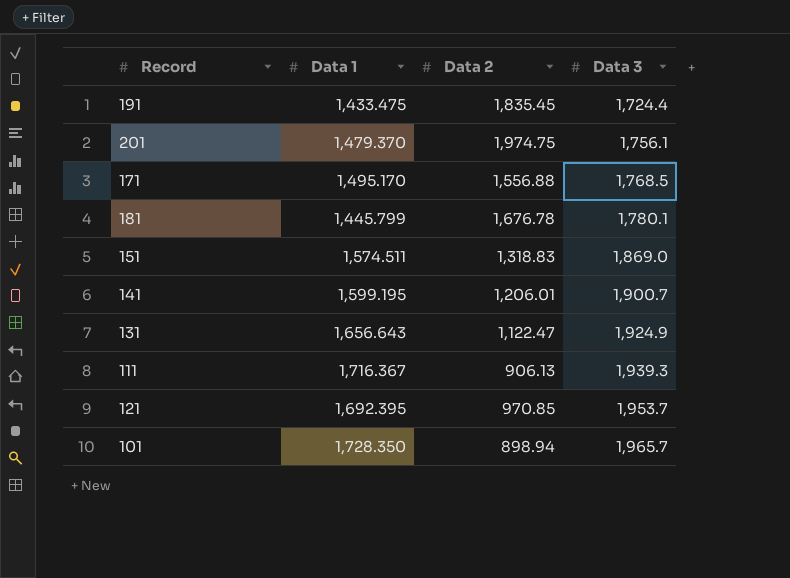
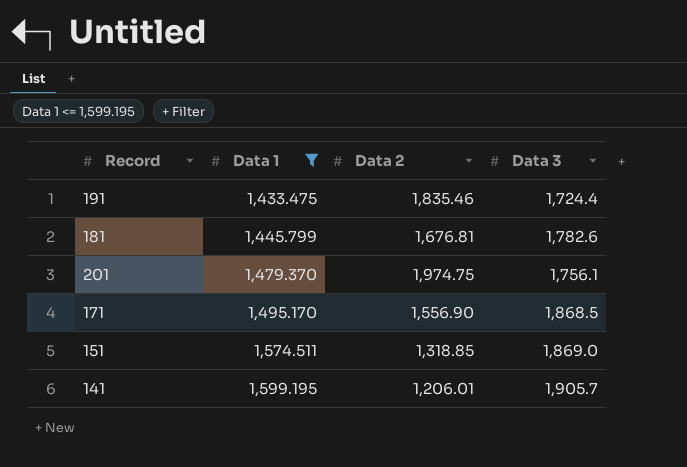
filter: none -> Data 1 <= 1,599.195
row order: Data 3 ascending -> Data 1 ascending
191 | Data 2: 1,835.45 -> 1,835.46
181 | Data 2: 1,676.78 -> 1,676.81
181 | Data 3: 1,780.1 -> 1,782.6
171 | Data 2: 1,556.88 -> 1,556.90
171 | Data 3: 1,768.5 -> 1,868.5
151 | Data 2: 1,318.83 -> 1,318.85
141 | Data 3: 1,900.7 -> 1,905.7

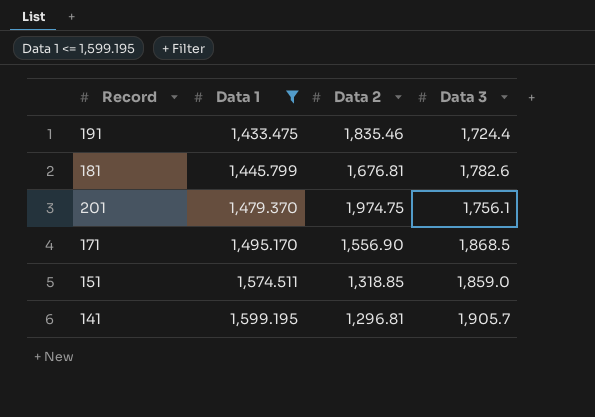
151 | Data 3: 1,869.0 -> 1,859.0
141 | Data 2: 1,206.01 -> 1,296.81

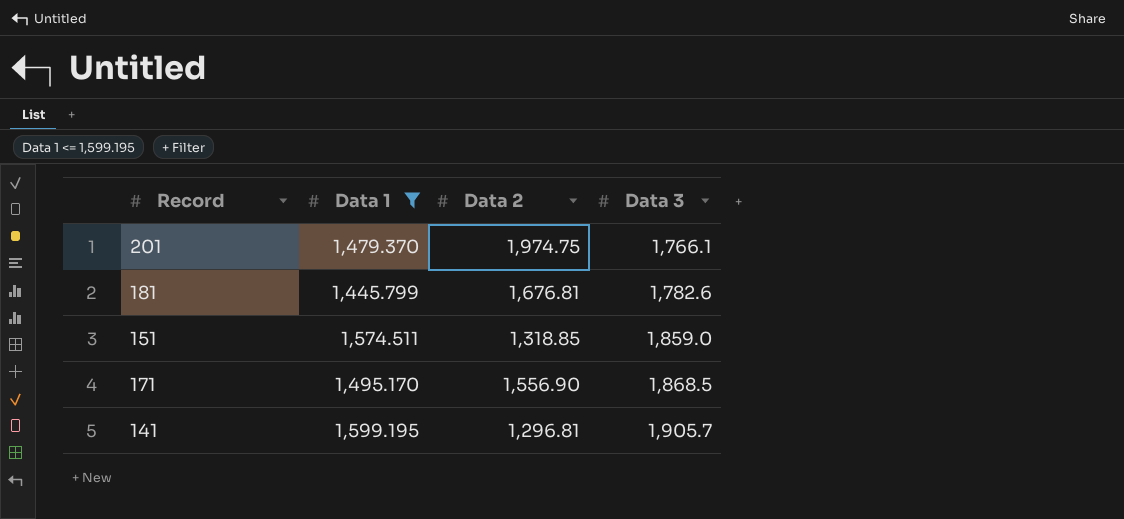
row order: Data 1 ascending -> Data 3 ascending
row 191: 1,433.475 | 1,835.46 | 1,724.4 -> none
201 | Data 3: 1,756.1 -> 1,766.1

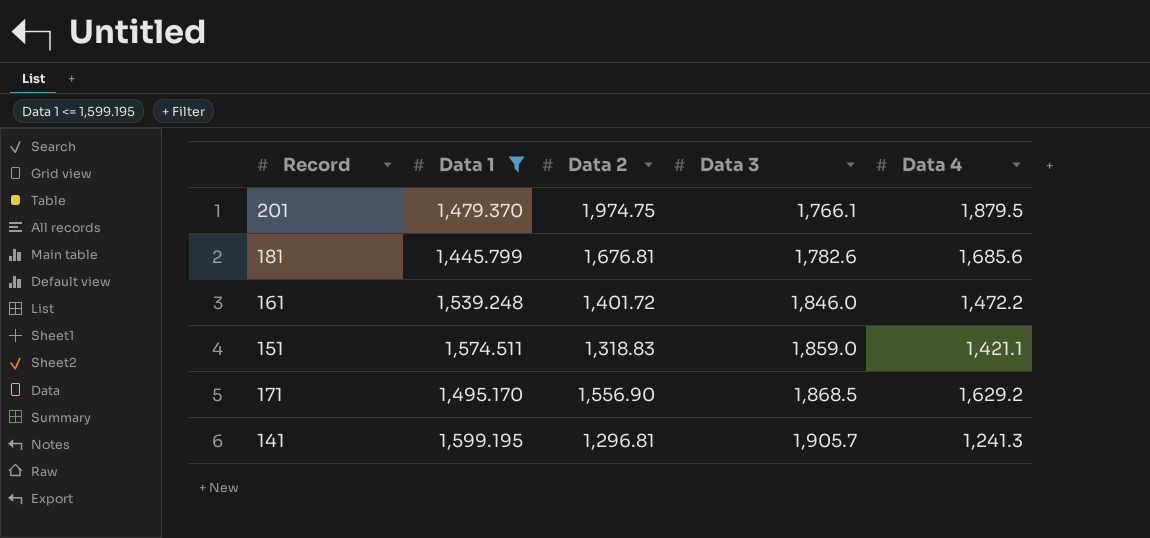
column Data 4 | position: none -> 5
row 161: none -> 1,539.248 | 1,401.72 | 1,846.0 | 1,472.2
151 | Data 2: 1,318.85 -> 1,318.83

